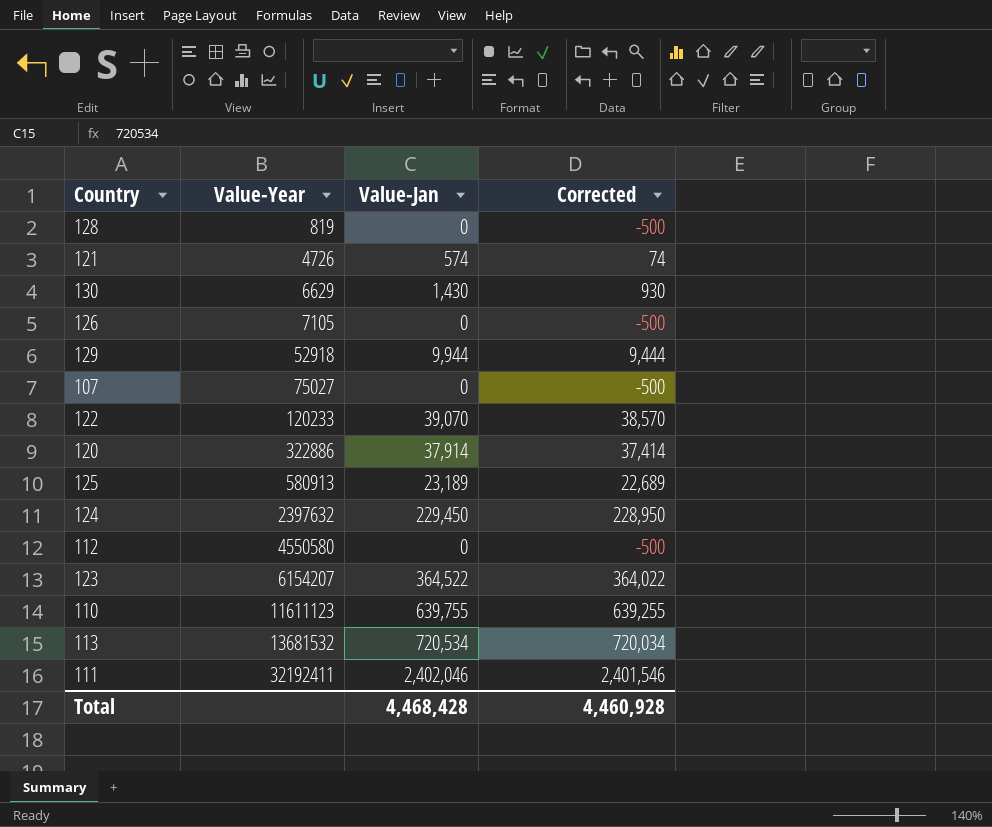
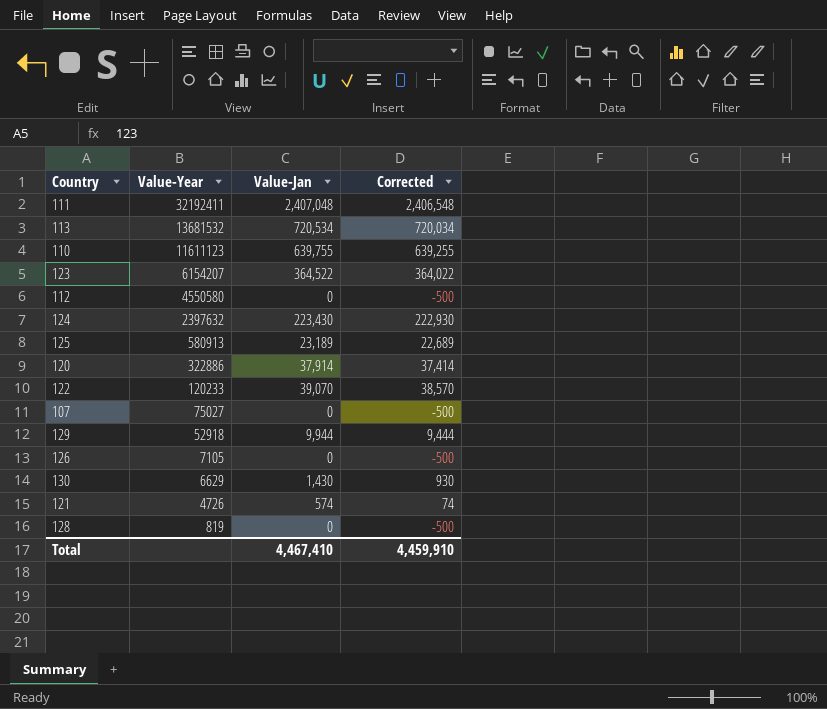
row order: Value-Year ascending -> Value-Year descending
111 | Value-Jan: 2,402,046 -> 2,407,048
111 | Corrected: 2,401,546 -> 2,406,548
124 | Value-Jan: 229,450 -> 223,430
124 | Corrected: 228,950 -> 222,930
Total | Value-Jan: 4,468,428 -> 4,467,410
Total | Corrected: 4,460,928 -> 4,459,910

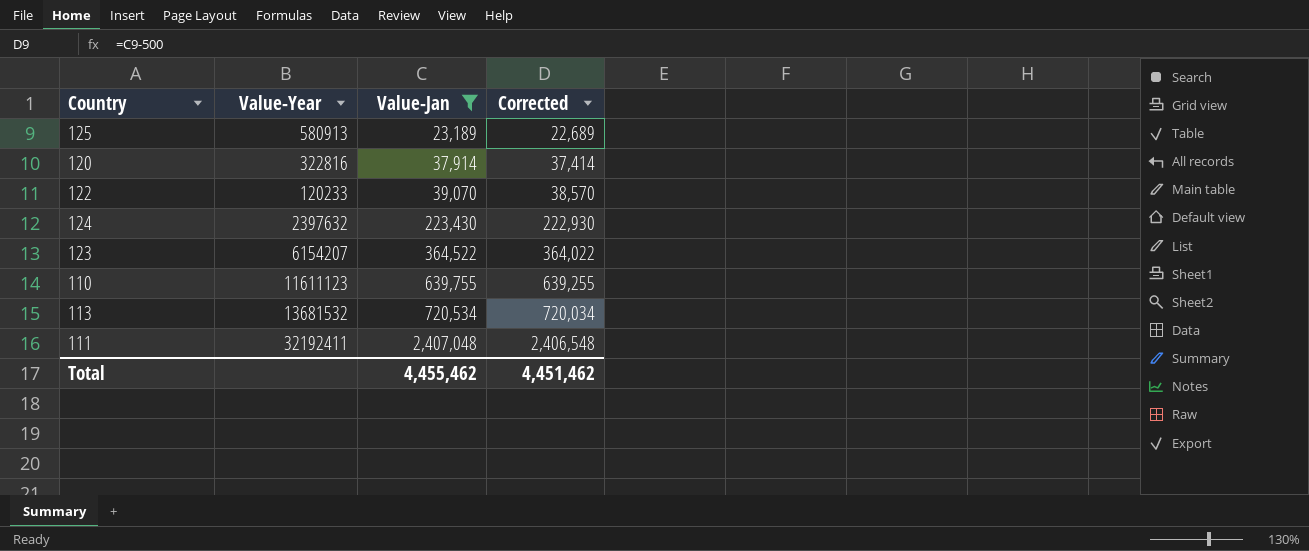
filter: none -> Value-Jan >= 23,189
row order: Value-Year descending -> Value-Jan ascending
120 | Value-Year: 322886 -> 322816
Total | Value-Jan: 4,467,410 -> 4,455,462
Total | Corrected: 4,459,910 -> 4,451,462

